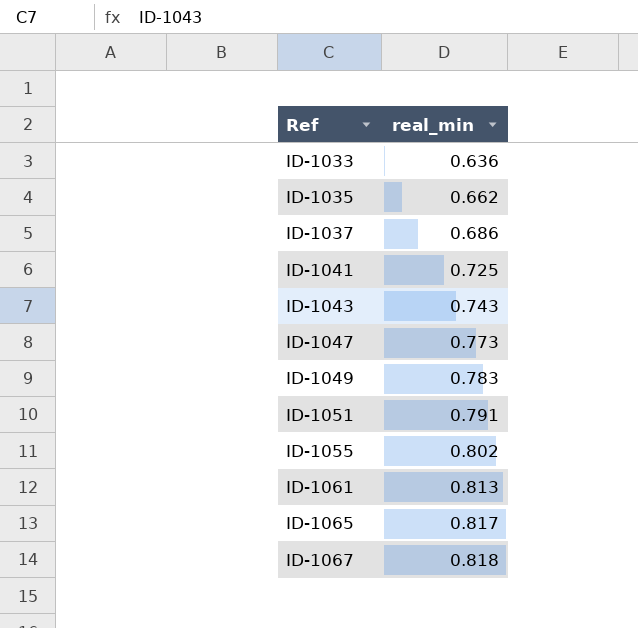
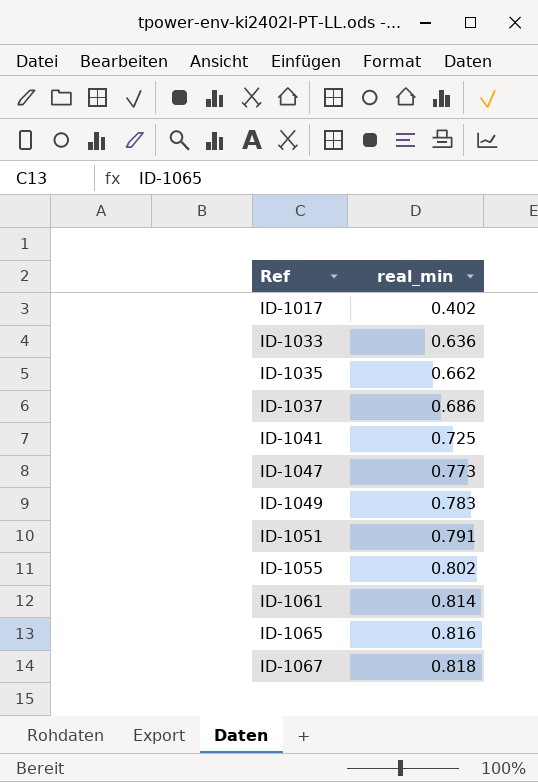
row ID-1043: 0.743 -> none
row ID-1017: none -> 0.402
ID-1061 | real_min: 0.813 -> 0.814
ID-1065 | real_min: 0.817 -> 0.816

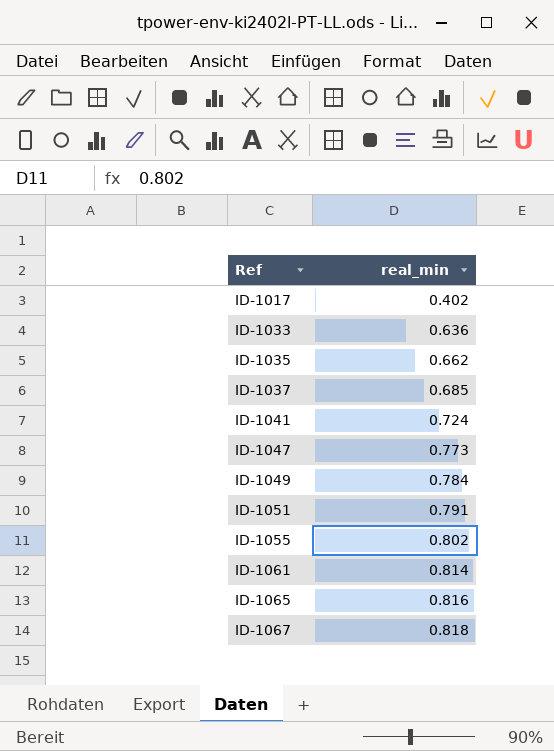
ID-1037 | real_min: 0.686 -> 0.685
ID-1041 | real_min: 0.725 -> 0.724
ID-1049 | real_min: 0.783 -> 0.784

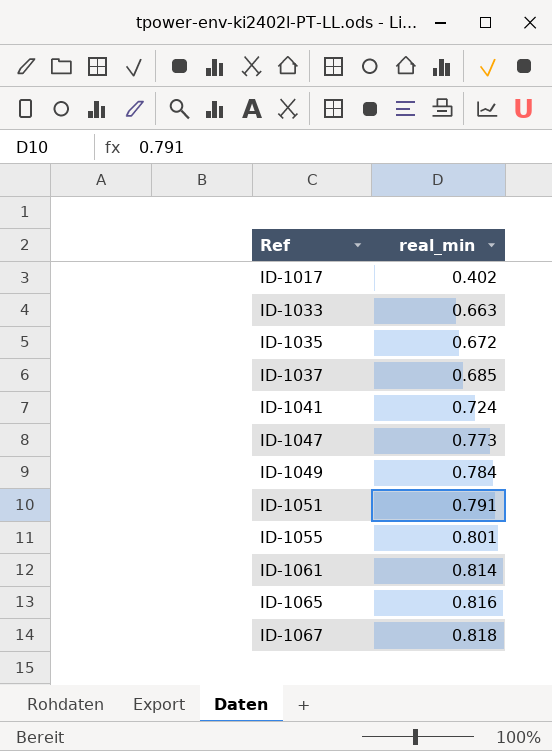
ID-1033 | real_min: 0.636 -> 0.663
ID-1035 | real_min: 0.662 -> 0.672
ID-1055 | real_min: 0.802 -> 0.801

